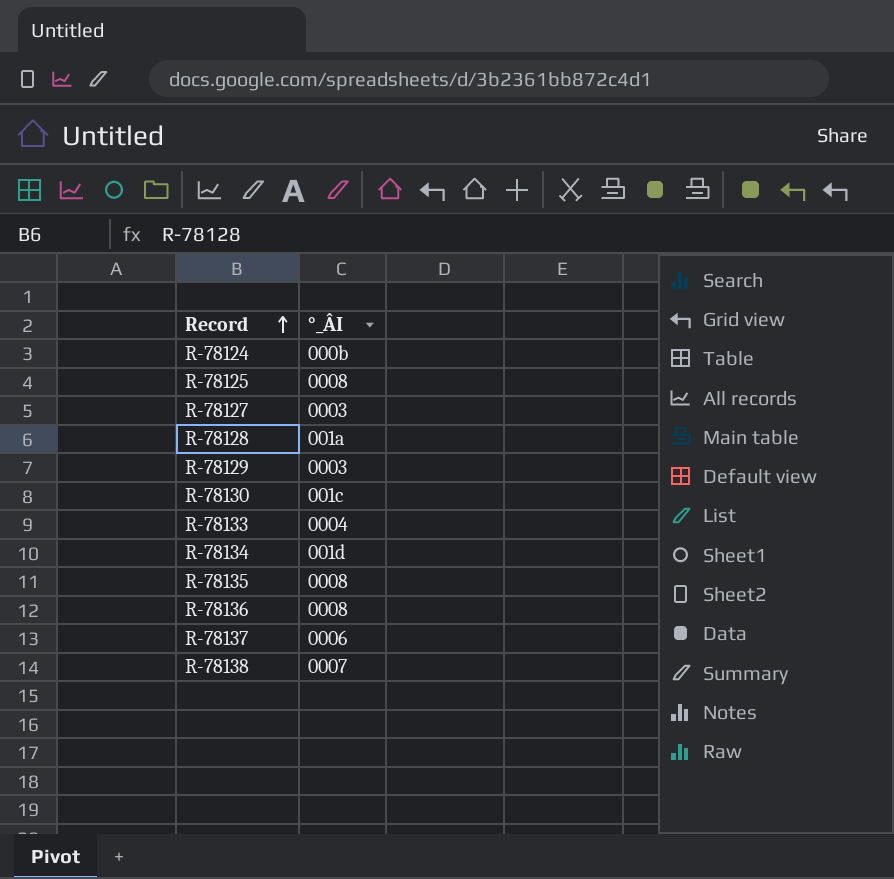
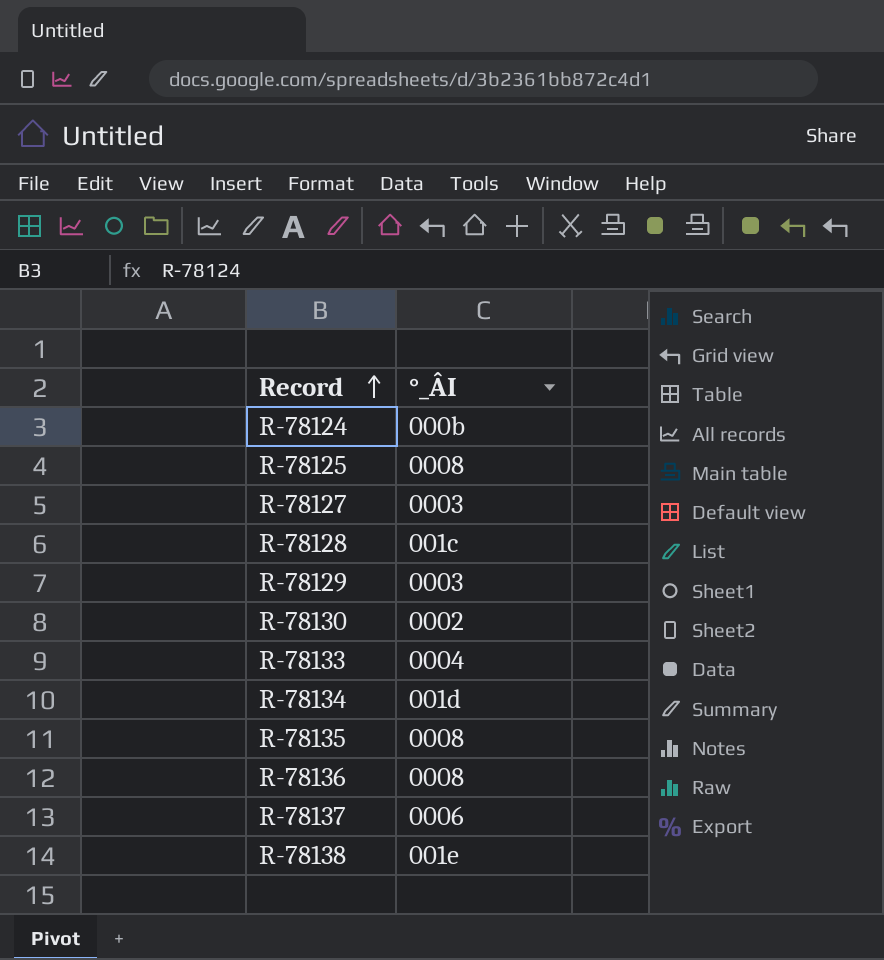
R-78128 | °_ÂI: 001a -> 001c
R-78130 | °_ÂI: 001c -> 0002
R-78138 | °_ÂI: 0007 -> 001e

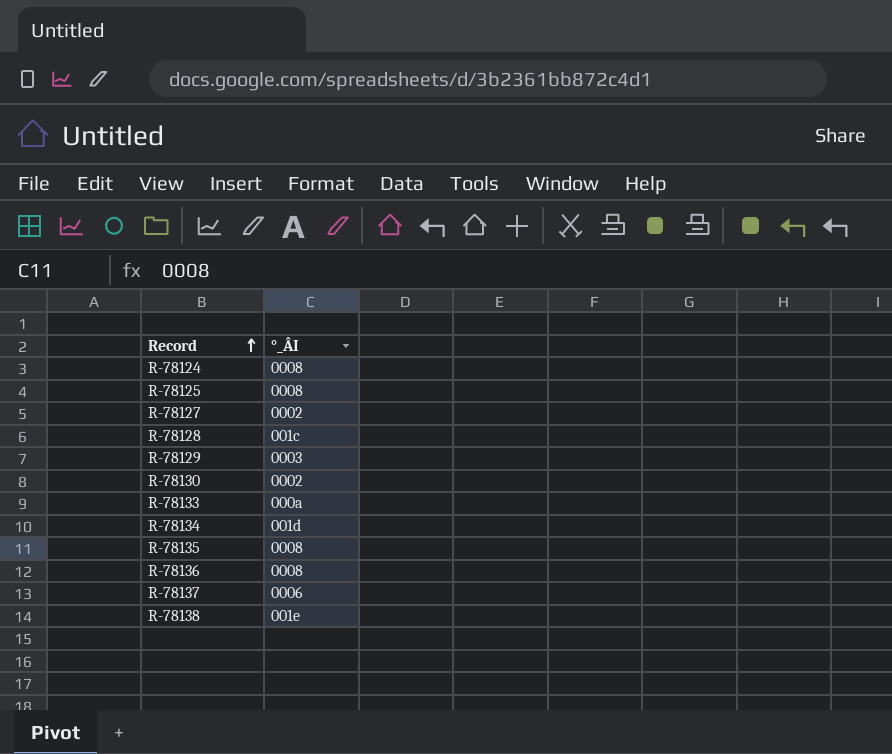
R-78124 | °_ÂI: 000b -> 0008
R-78127 | °_ÂI: 0003 -> 0002
R-78133 | °_ÂI: 0004 -> 000a

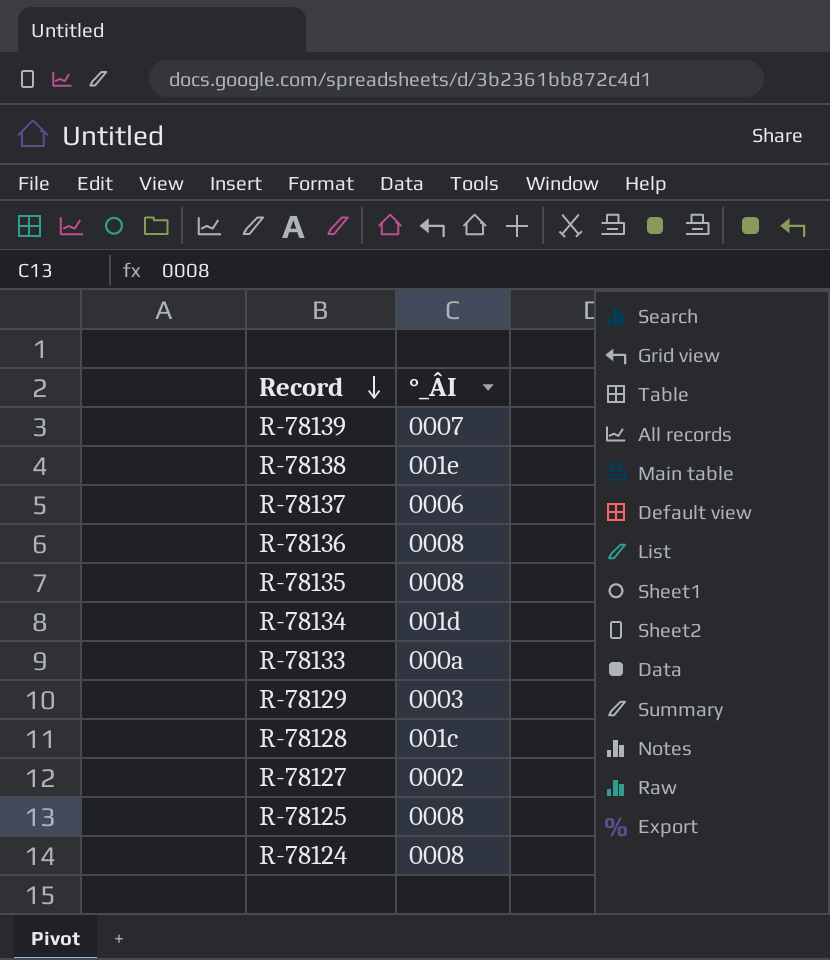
row order: Record ascending -> Record descending
row R-78130: 0002 -> none
row R-78139: none -> 0007

